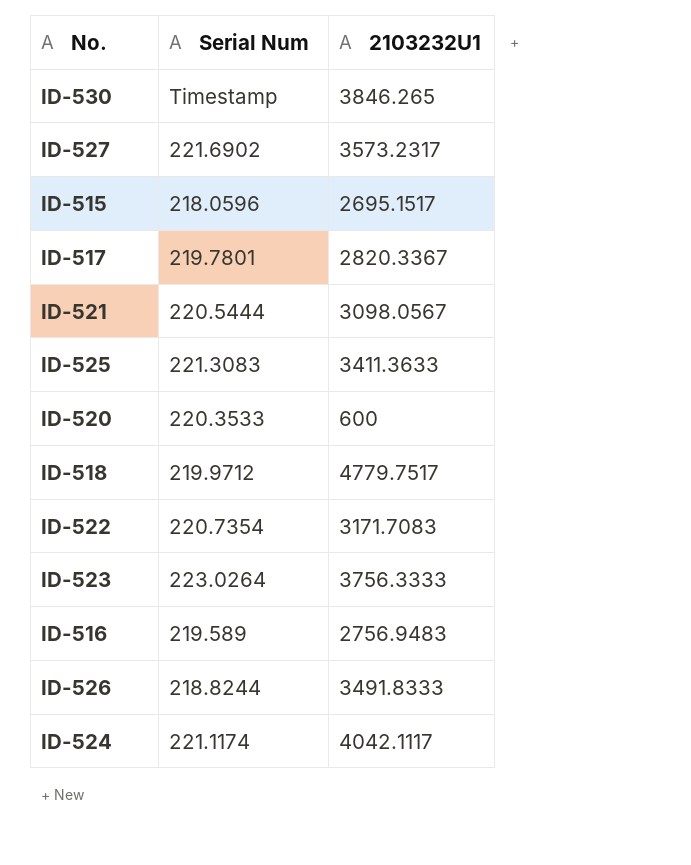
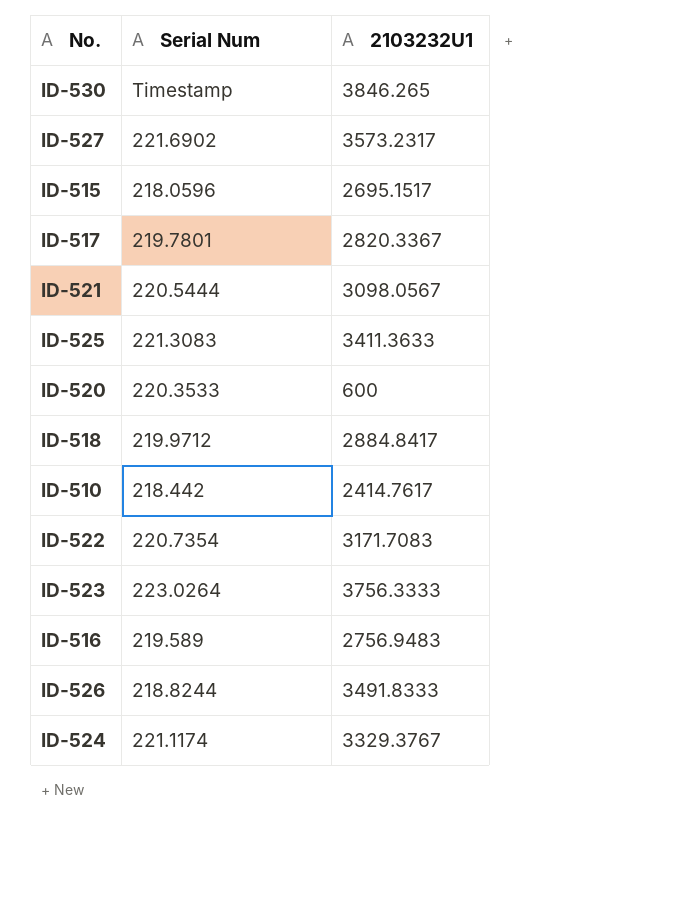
ID-518 | 2103232U1: 4779.7517 -> 2884.8417
row ID-510: none -> 218.442 | 2414.7617
ID-524 | 2103232U1: 4042.1117 -> 3329.3767

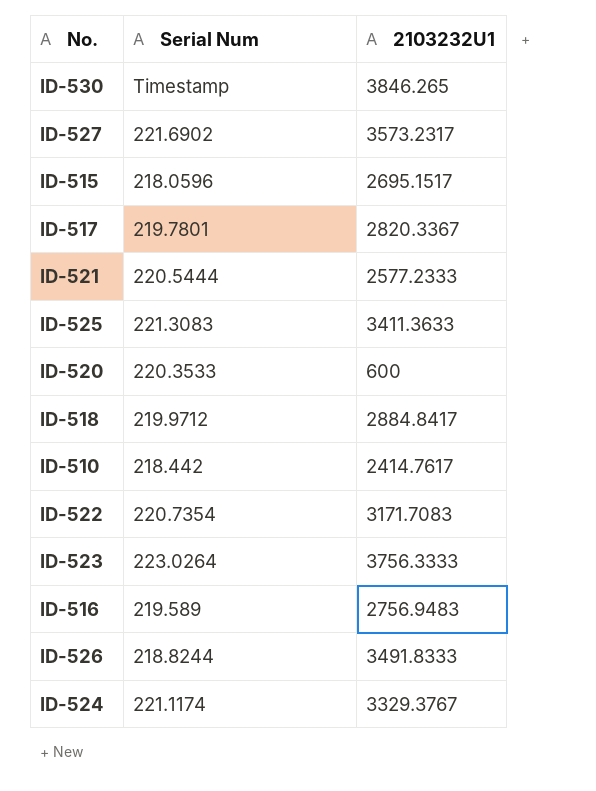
ID-521 | 2103232U1: 3098.0567 -> 2577.2333

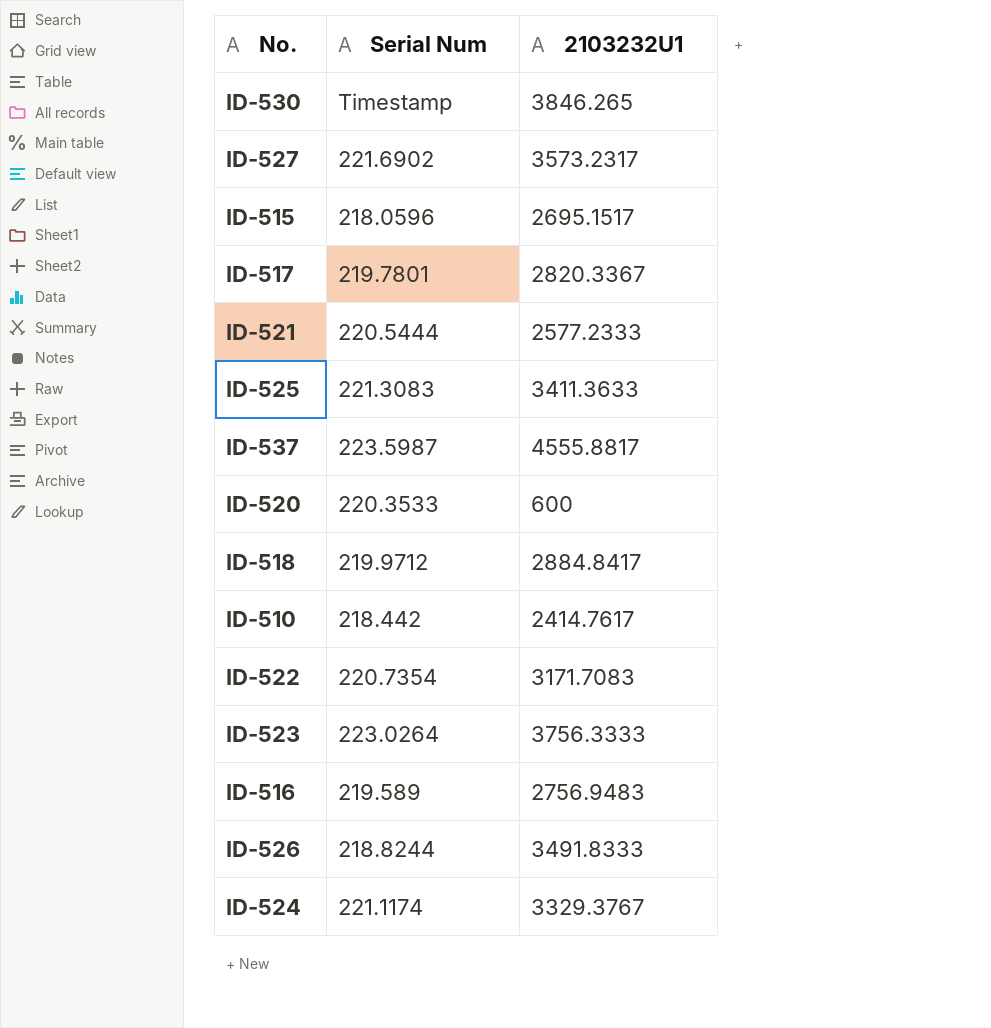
row ID-537: none -> 223.5987 | 4555.8817

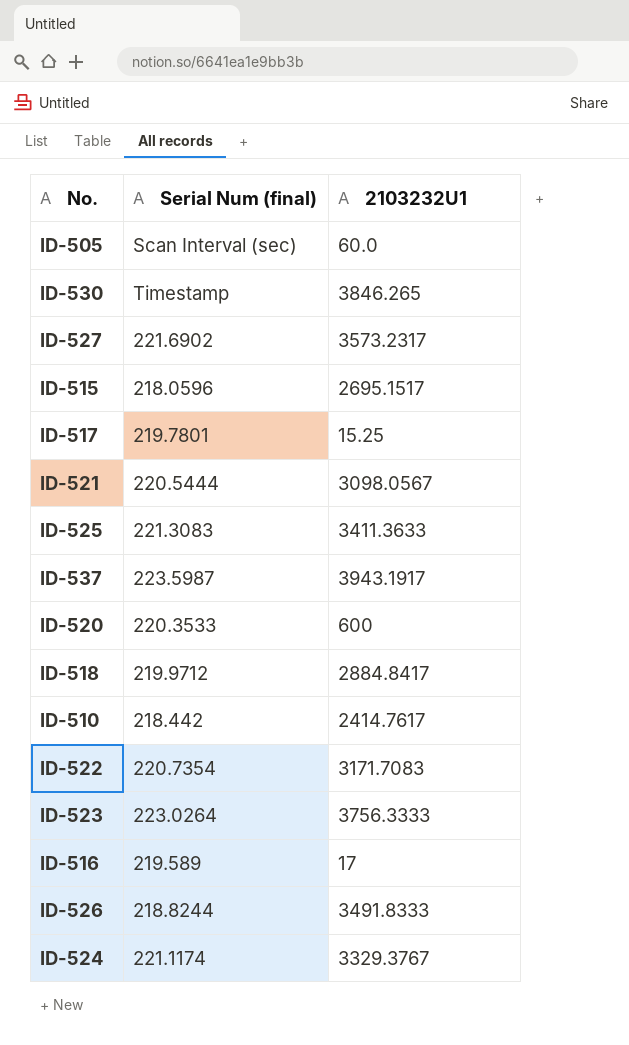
column name: Serial Num -> Serial Num (final)
row ID-505: none -> Scan Interval (sec) | 60.0
ID-517 | 2103232U1: 2820.3367 -> 15.25
ID-521 | 2103232U1: 2577.2333 -> 3098.0567
ID-537 | 2103232U1: 4555.8817 -> 3943.1917
ID-516 | 2103232U1: 2756.9483 -> 17

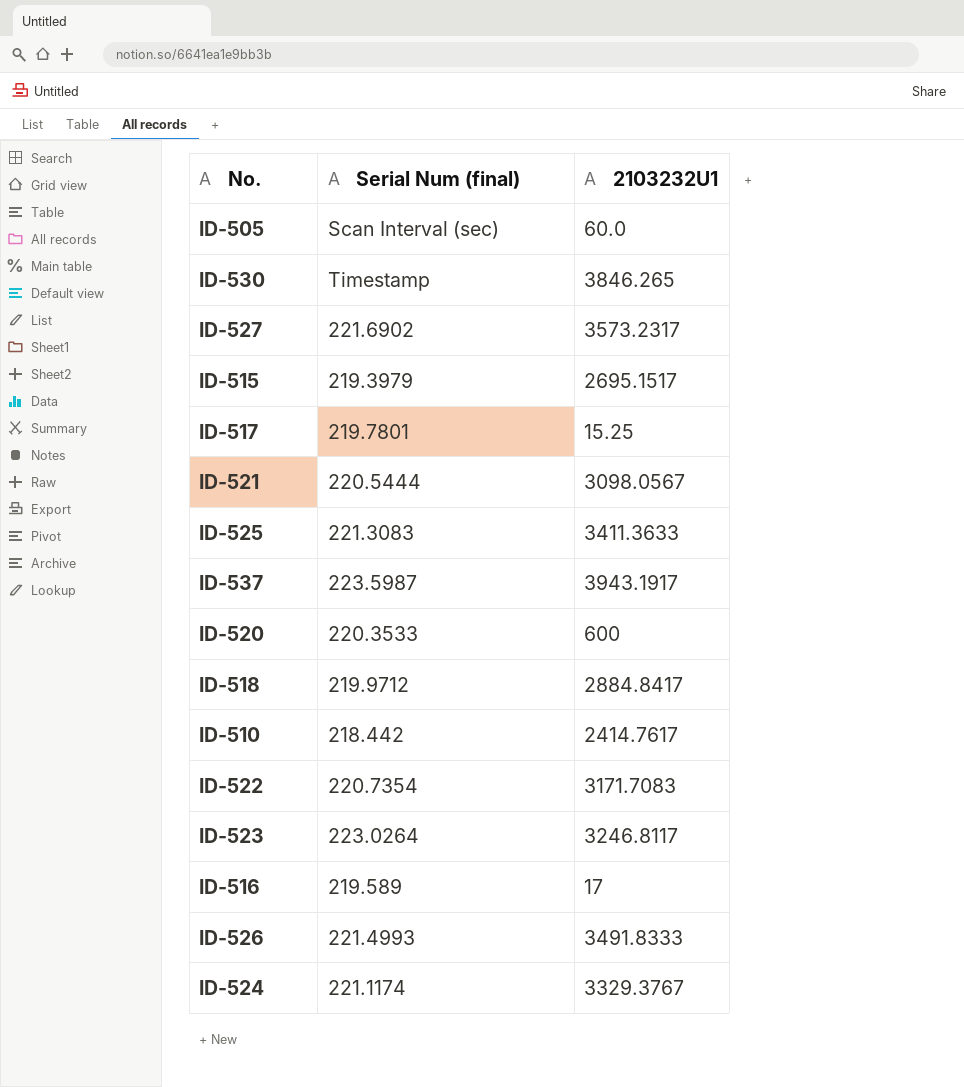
ID-515 | Serial Num (final): 218.0596 -> 219.3979
ID-523 | 2103232U1: 3756.3333 -> 3246.8117
ID-526 | Serial Num (final): 218.8244 -> 221.4993

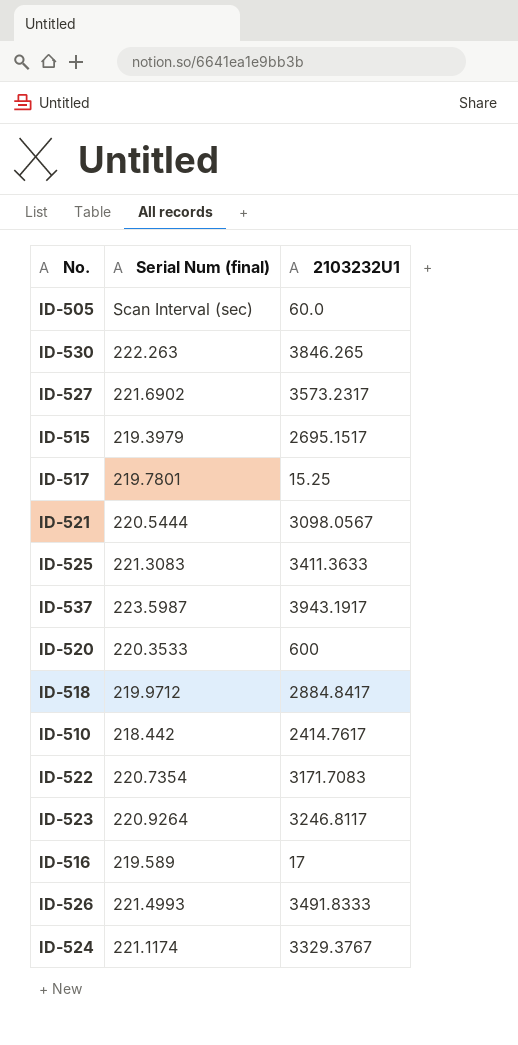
ID-530 | Serial Num (final): Timestamp -> 222.263
ID-523 | Serial Num (final): 223.0264 -> 220.9264

